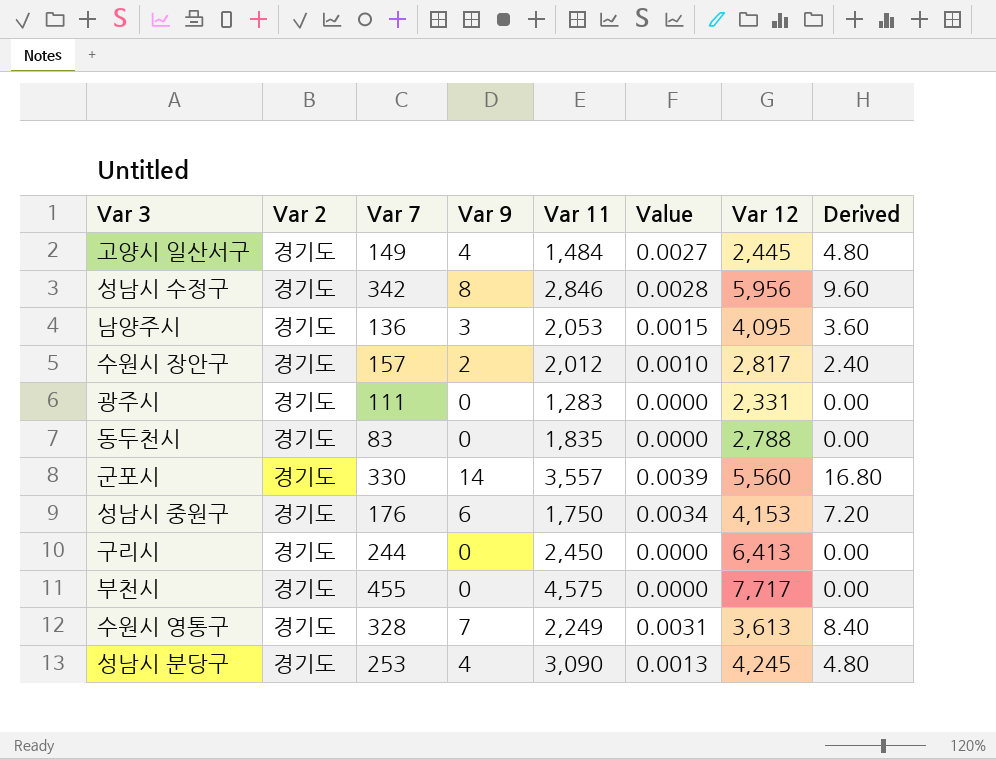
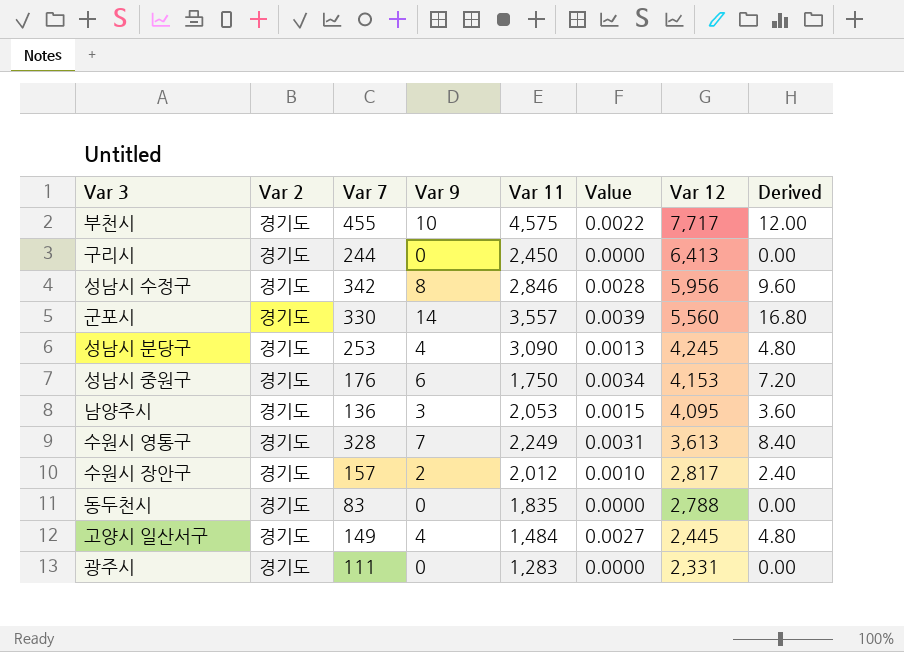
row order: none -> Var 12 descending
부천시 | Var 9: 0 -> 10
부천시 | Value: 0.0000 -> 0.0022
부천시 | Derived: 0.00 -> 12.00

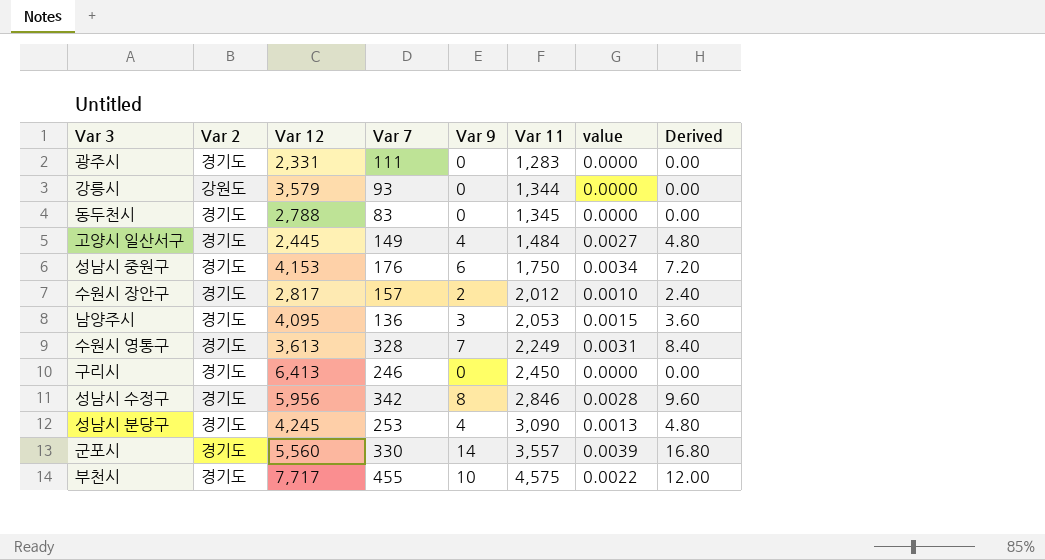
row order: Var 12 descending -> Var 11 ascending
column Var 12 | position: 7 -> 3
column name: Value -> value
row 강릉시: none -> 강원도 | 3,579 | 93 | 0 | 1,344 | 0.0000 | 0.00
동두천시 | Var 11: 1,835 -> 1,345
구리시 | Var 7: 244 -> 246

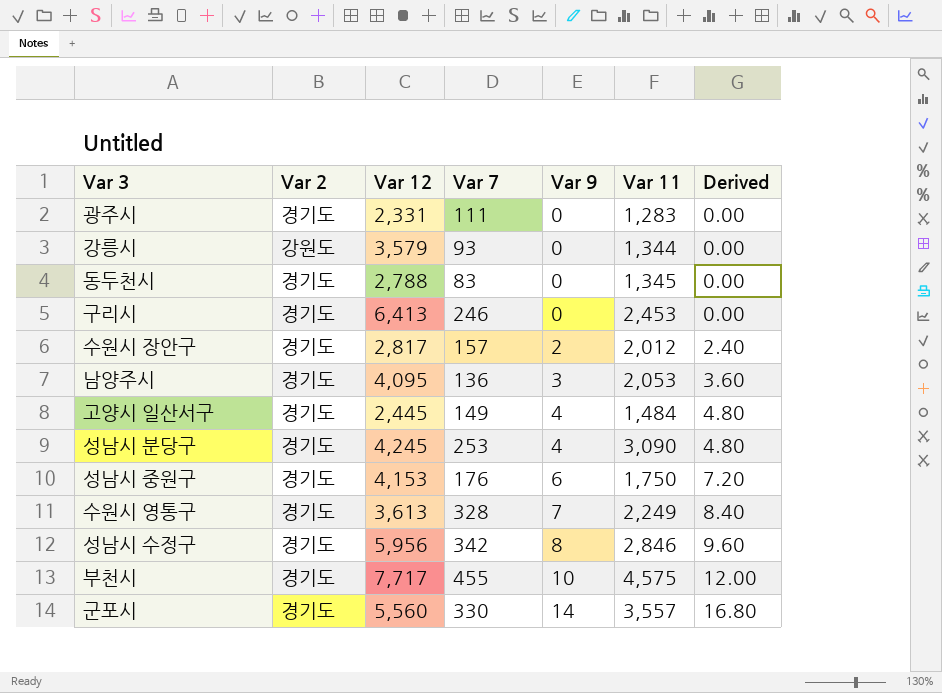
row order: Var 11 ascending -> Var 9 ascending
column value | formula: [Var 9] / [Var 11] -> none
구리시 | Var 11: 2,450 -> 2,453

